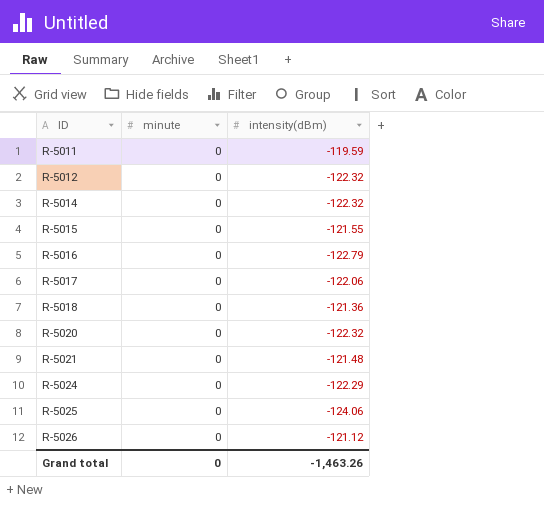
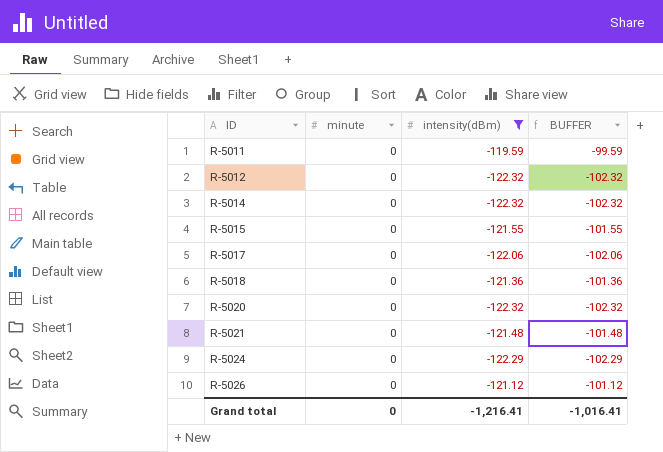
filter: none -> intensity(dBm) >= -122.32
column BUFFER | formula: none -> [intensity(dBm)] + 20
Grand total | intensity(dBm): -1,463.26 -> -1,216.41

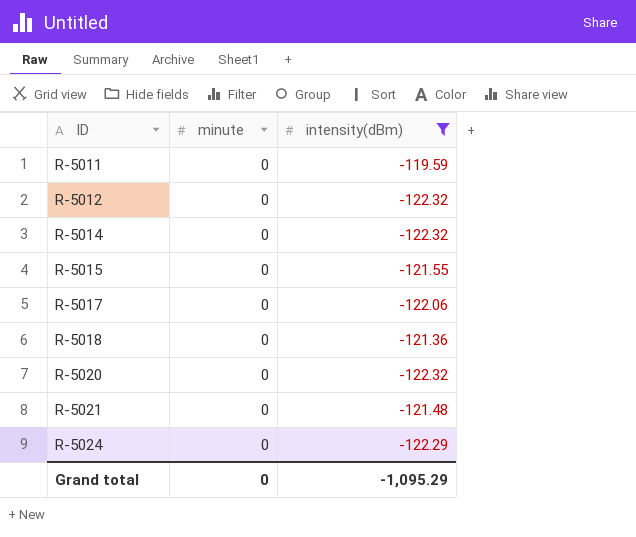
column BUFFER | formula: [intensity(dBm)] + 20 -> none
row R-5026: 0 | -121.12 | -101.12 -> none
Grand total | intensity(dBm): -1,216.41 -> -1,095.29

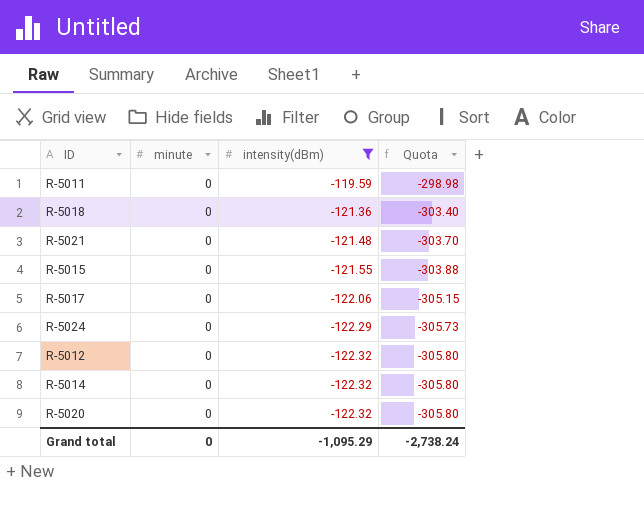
row order: ID ascending -> intensity(dBm) descending
column Quota | formula: none -> [intensity(dBm)] * 2.5

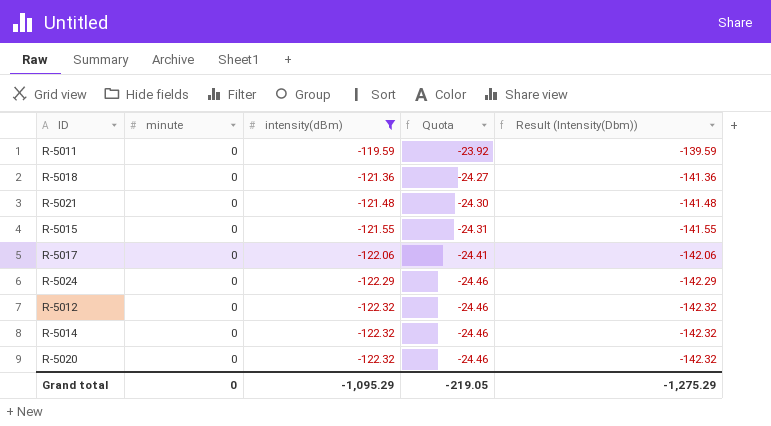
column Quota | formula: [intensity(dBm)] * 2.5 -> [intensity(dBm)] * 0.2
column Result (Intensity(Dbm)) | formula: none -> [intensity(dBm)] - 20
Grand total | Quota: -2,738.24 -> -219.05

